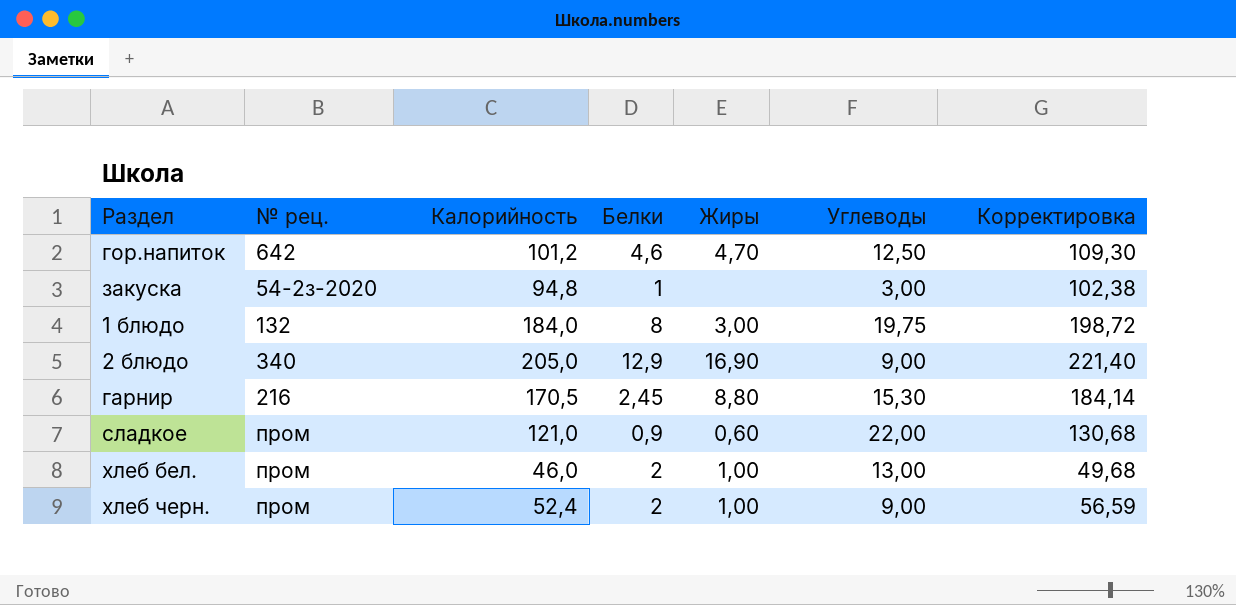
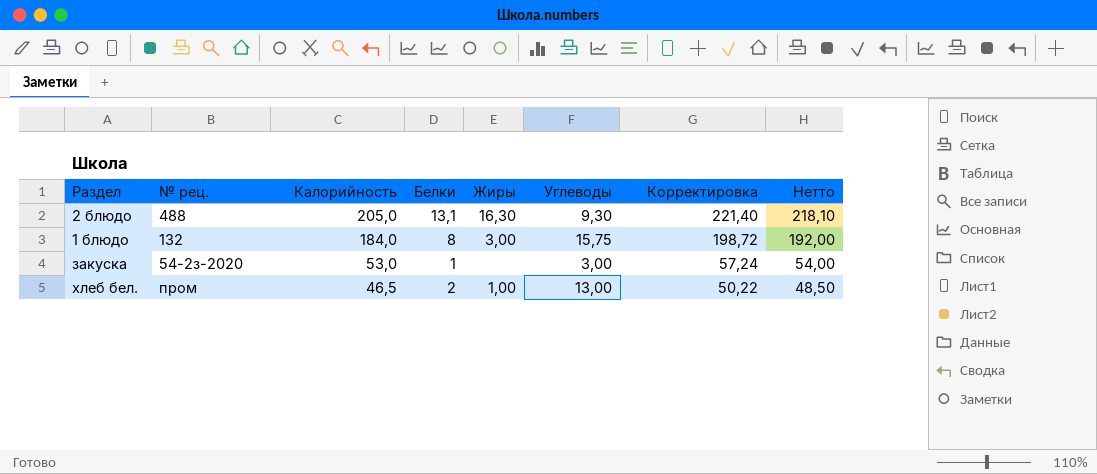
row order: none -> Калорийность descending
column Нетто | formula: none -> [Калорийность] + [Белки]
row гор.напиток: 642 | 101,2 | 4,6 | 4,70 | 12,50 | 109,30 -> none
row гарнир: 216 | 170,5 | 2,45 | 8,80 | 15,30 | 184,14 -> none
row сладкое: пром | 121,0 | 0,9 | 0,60 | 22,00 | 130,68 -> none
row хлеб черн.: пром | 52,4 | 2 | 1,00 | 9,00 | 56,59 -> none
2 блюдо | № рец.: 340 -> 488
2 блюдо | Белки: 12,9 -> 13,1
2 блюдо | Жиры: 16,90 -> 16,30
2 блюдо | Углеводы: 9,00 -> 9,30
1 блюдо | Углеводы: 19,75 -> 15,75
закуска | Калорийность: 94,8 -> 53,0
закуска | Корректировка: 102,38 -> 57,24
хлеб бел. | Калорийность: 46,0 -> 46,5
хлеб бел. | Корректировка: 49,68 -> 50,22

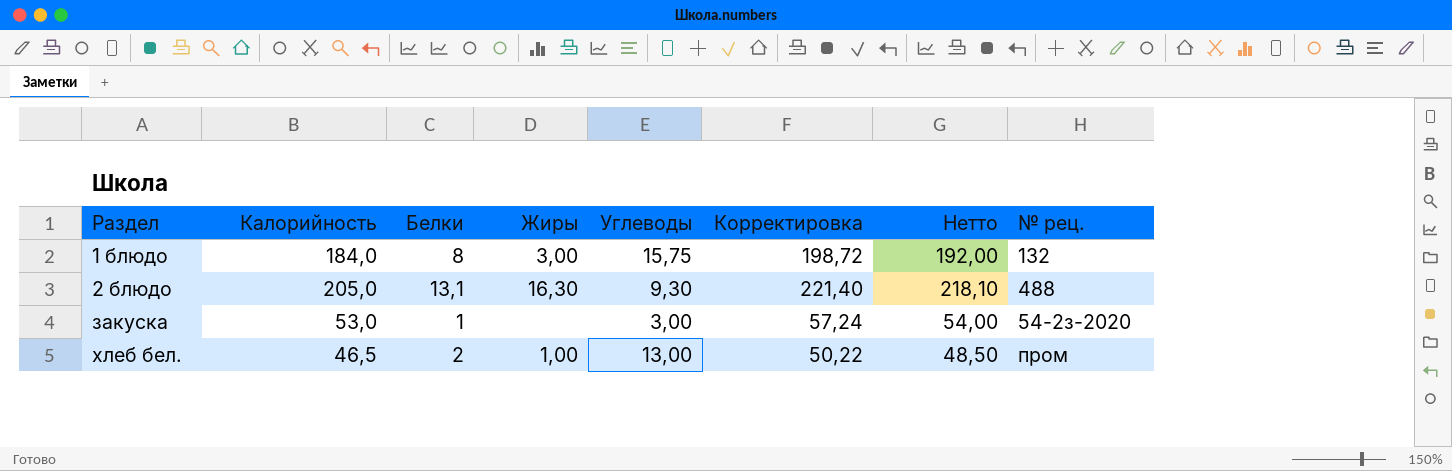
row order: Калорийность descending -> Раздел ascending
column № рец. | position: 2 -> 8

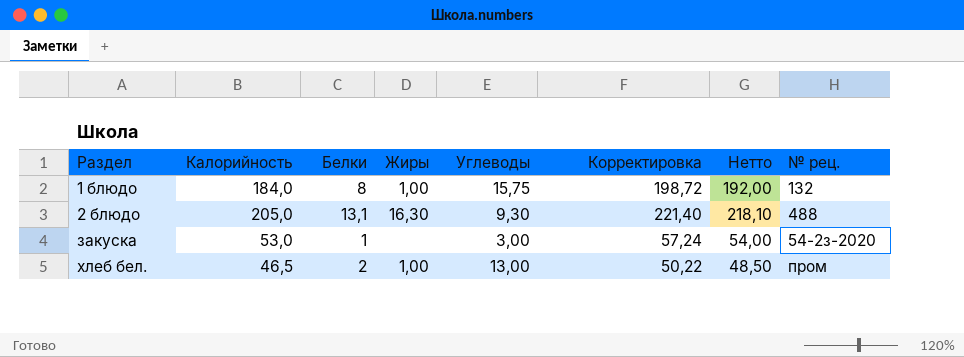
1 блюдо | Жиры: 3,00 -> 1,00

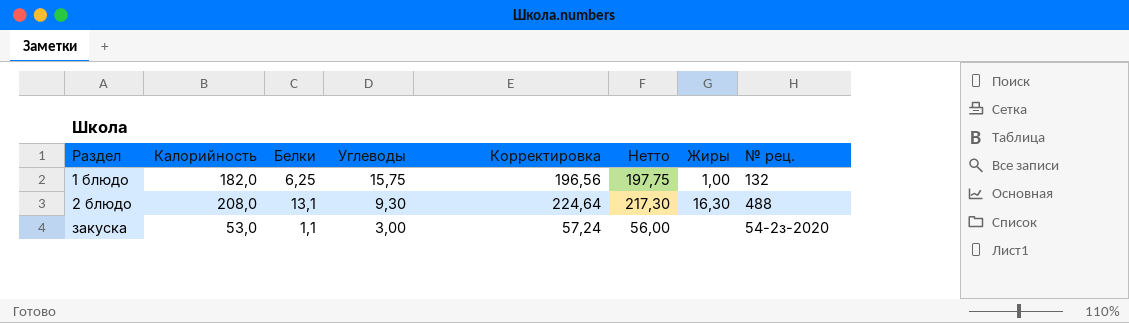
column Нетто | formula: [Калорийность] + [Белки] -> [Калорийность] + [Углеводы]
column Жиры | position: 4 -> 7
row хлеб бел.: 46,5 | 2 | 1,00 | 13,00 | 50,22 | 48,50 | пром -> none
1 блюдо | Калорийность: 184,0 -> 182,0
1 блюдо | Белки: 8 -> 6,25
1 блюдо | Корректировка: 198,72 -> 196,56
2 блюдо | Калорийность: 205,0 -> 208,0
2 блюдо | Корректировка: 221,40 -> 224,64
закуска | Белки: 1 -> 1,1

